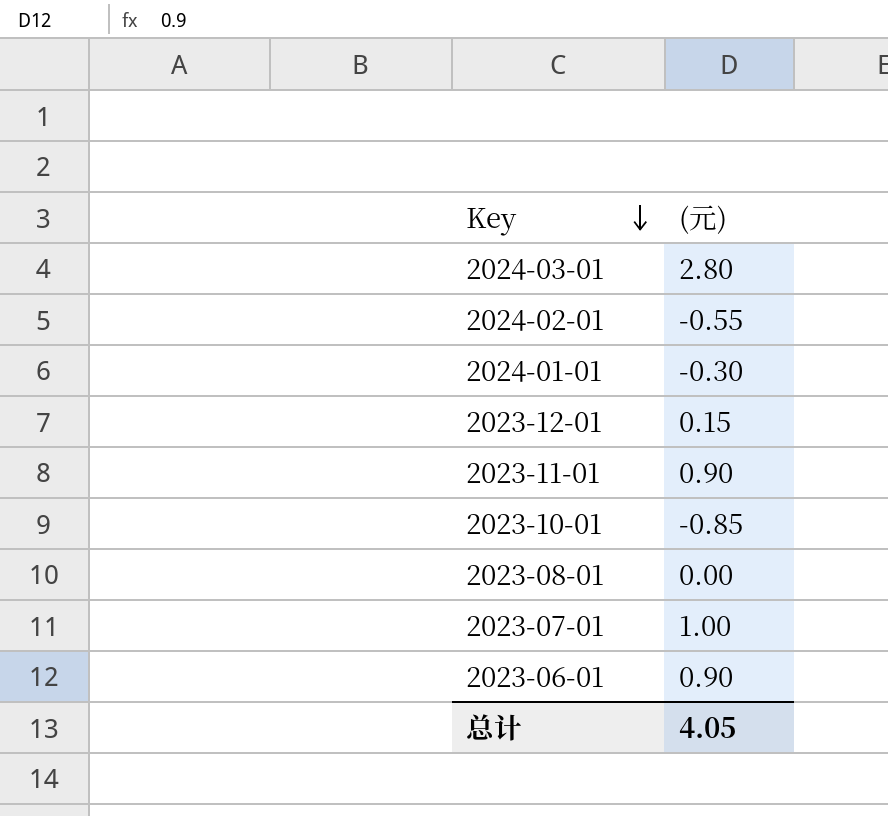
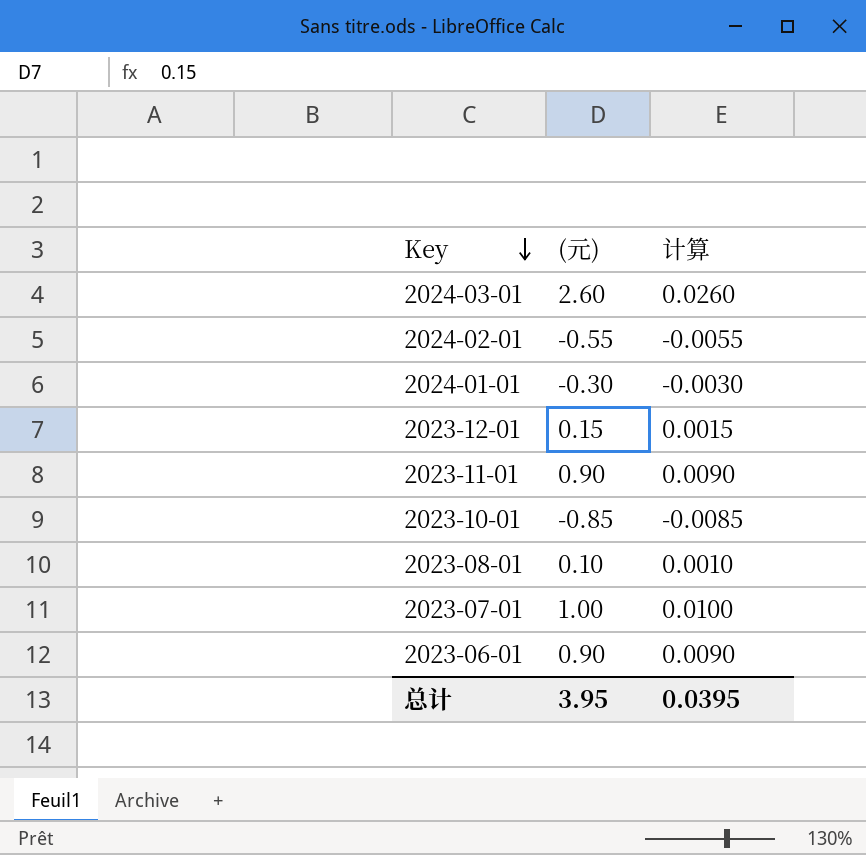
column 计算 | formula: none -> [(元)] * 0.01
2024-03-01 | (元): 2.80 -> 2.60
2023-08-01 | (元): 0.00 -> 0.10
总计 | (元): 4.05 -> 3.95

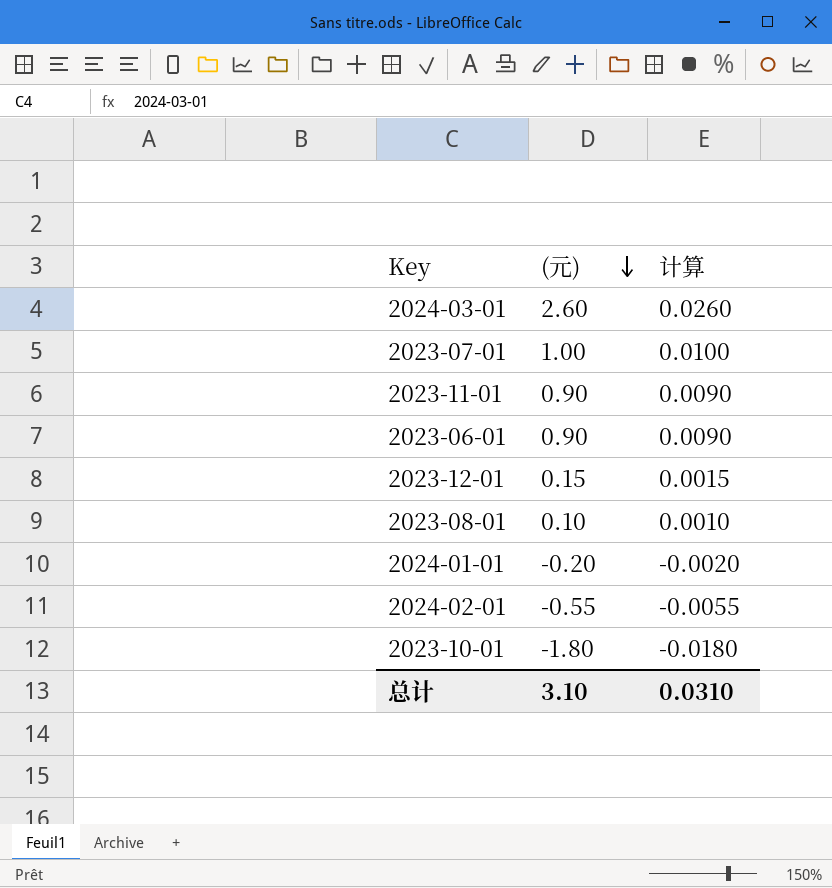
row order: Key descending -> (元) descending
2024-01-01 | (元): -0.30 -> -0.20
2024-01-01 | 计算: -0.0030 -> -0.0020
2023-10-01 | (元): -0.85 -> -1.80
2023-10-01 | 计算: -0.0085 -> -0.0180
总计 | (元): 3.95 -> 3.10
总计 | 计算: 0.0395 -> 0.0310

